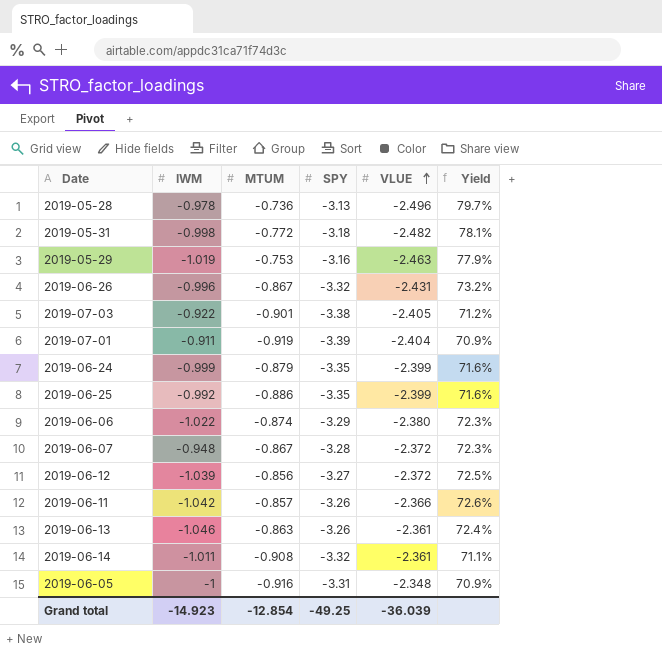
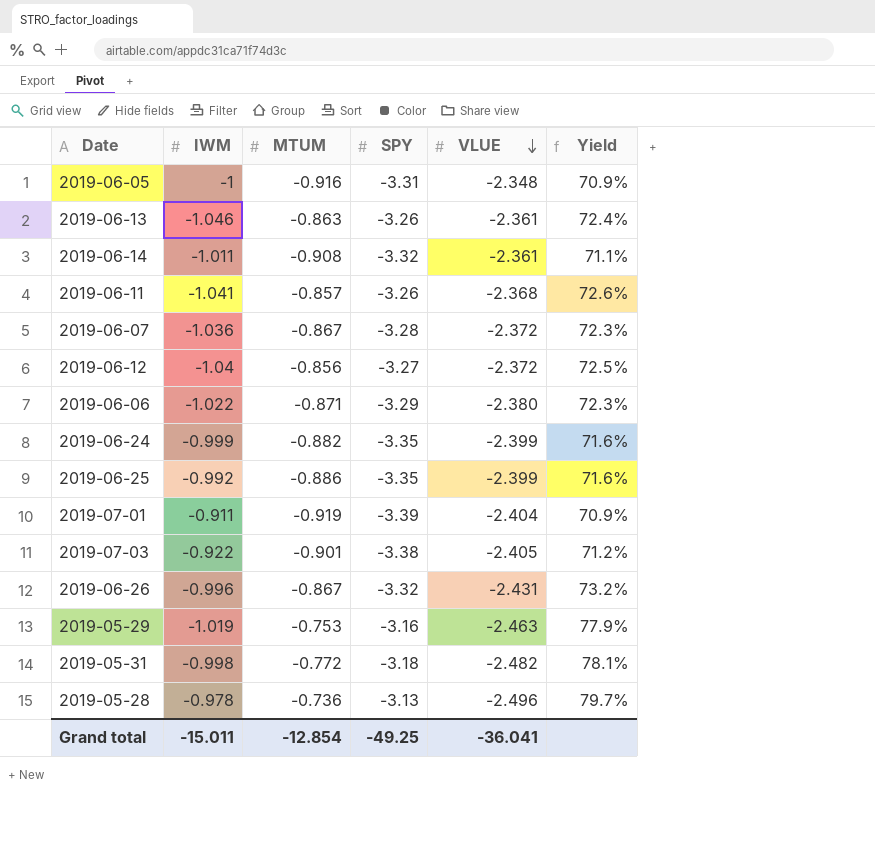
row order: VLUE ascending -> VLUE descending
2019-06-11 | IWM: -1.042 -> -1.041
2019-06-11 | VLUE: -2.366 -> -2.368
2019-06-07 | IWM: -0.948 -> -1.036
2019-06-12 | IWM: -1.039 -> -1.04
2019-06-06 | MTUM: -0.874 -> -0.871
2019-06-24 | MTUM: -0.879 -> -0.882
Grand total | IWM: -14.923 -> -15.011
Grand total | VLUE: -36.039 -> -36.041

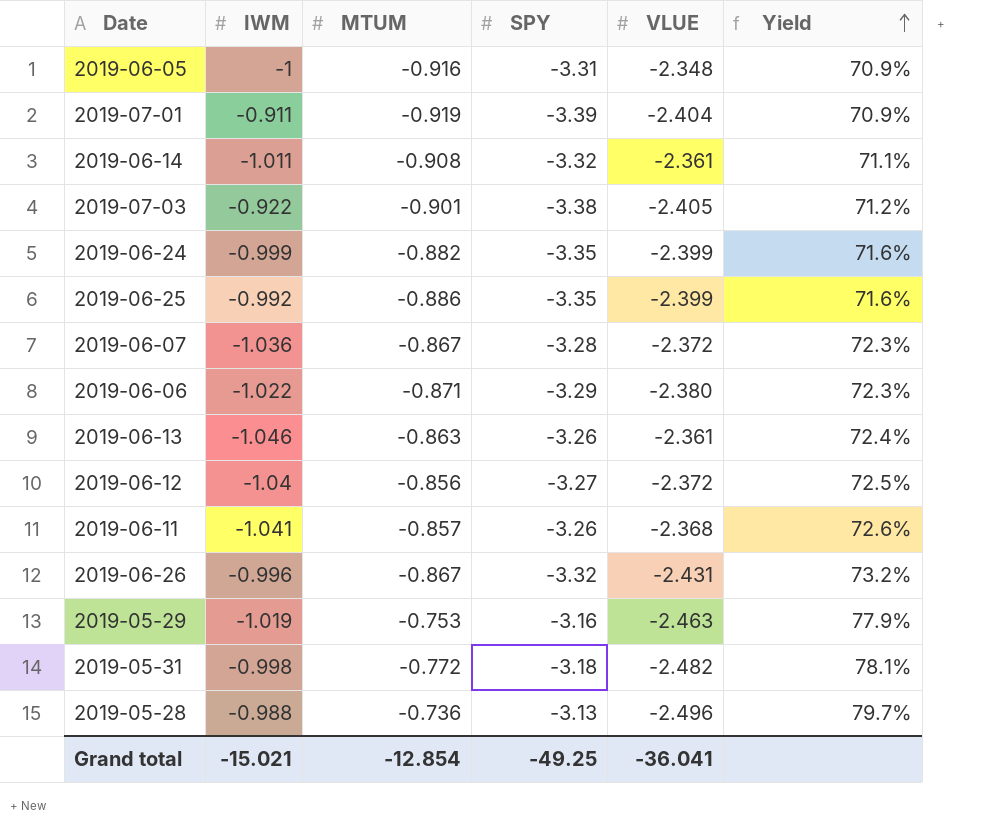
row order: VLUE descending -> Yield ascending
2019-05-28 | IWM: -0.978 -> -0.988
Grand total | IWM: -15.011 -> -15.021

